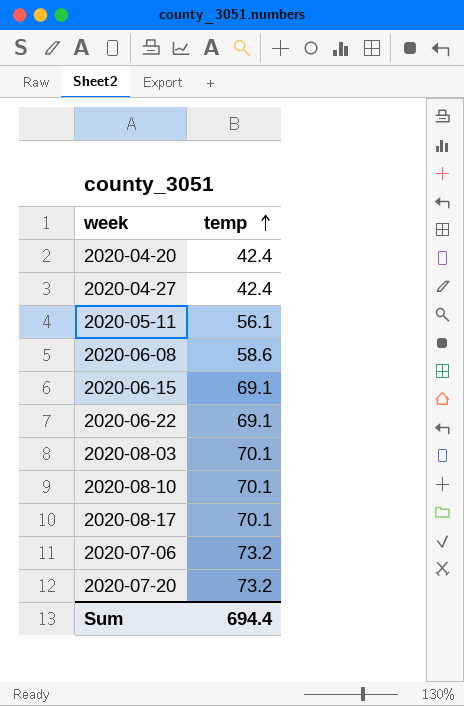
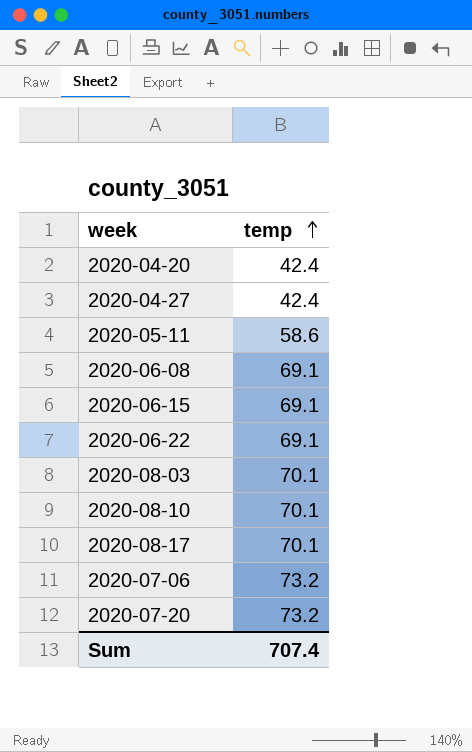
2020-05-11 | temp: 56.1 -> 58.6
2020-06-08 | temp: 58.6 -> 69.1
Sum | temp: 694.4 -> 707.4

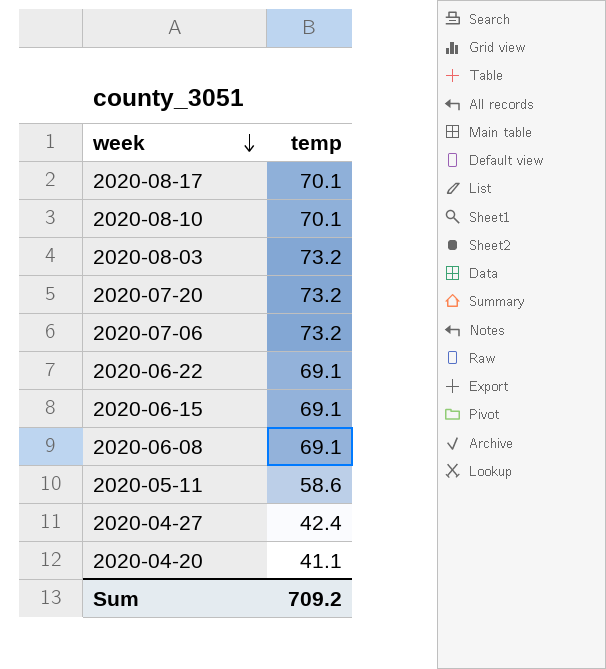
row order: temp ascending -> week descending
2020-08-03 | temp: 70.1 -> 73.2
2020-04-20 | temp: 42.4 -> 41.1
Sum | temp: 707.4 -> 709.2

